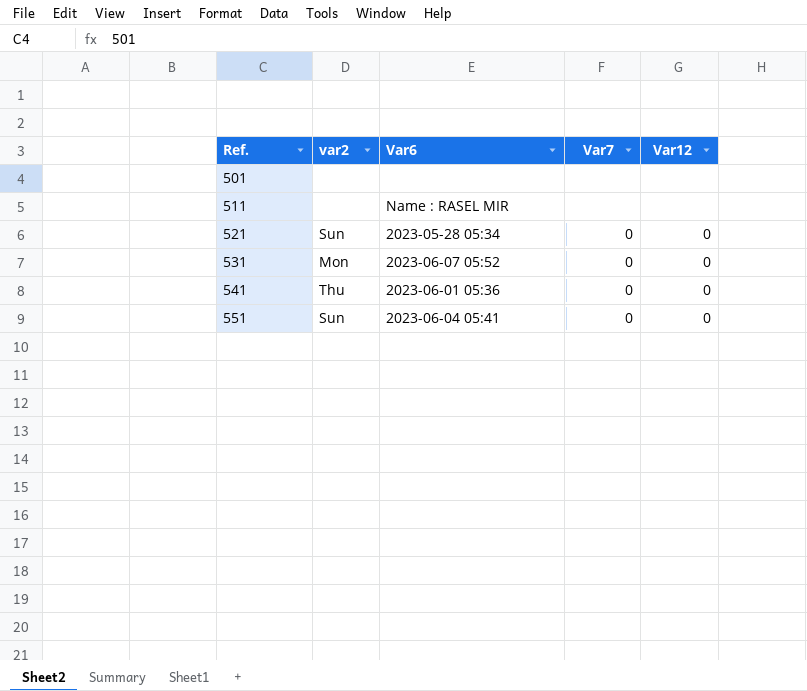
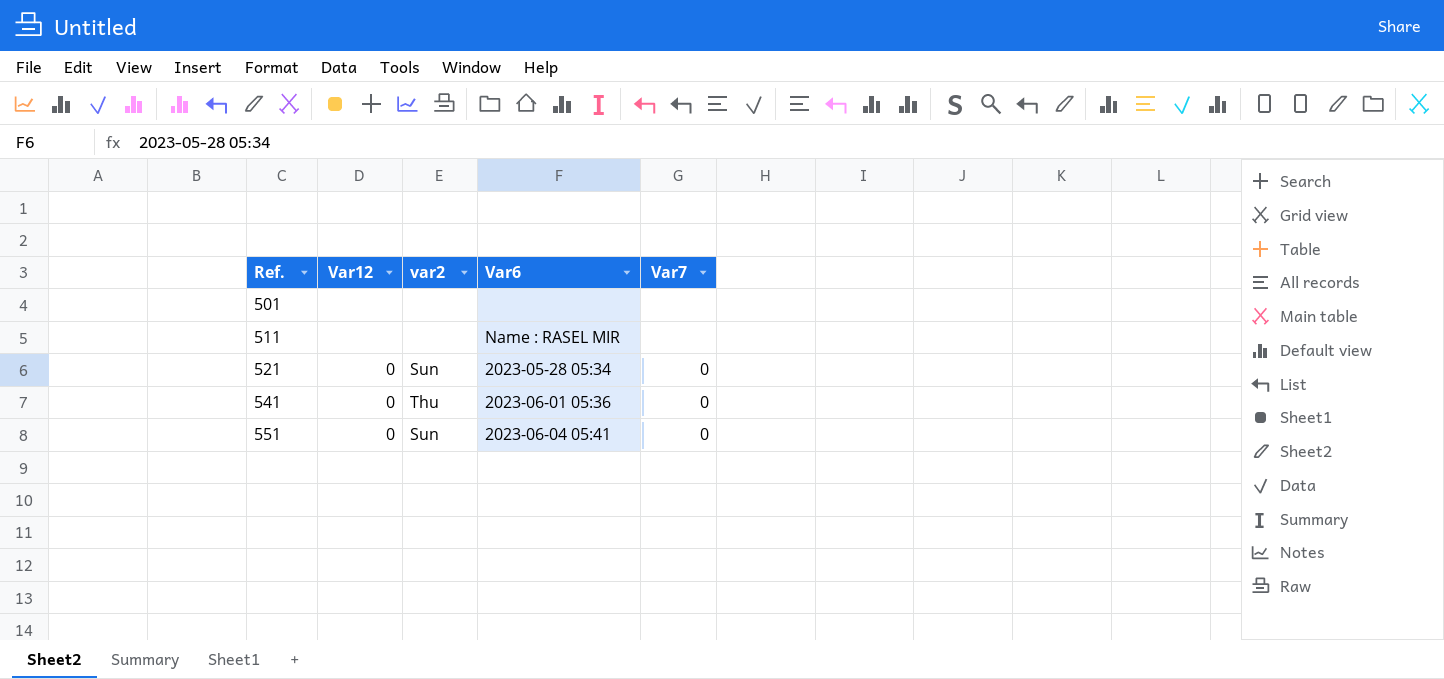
column Var12 | position: 5 -> 2
row 531: Mon | 2023-06-07 05:52 | 0 | 0 -> none

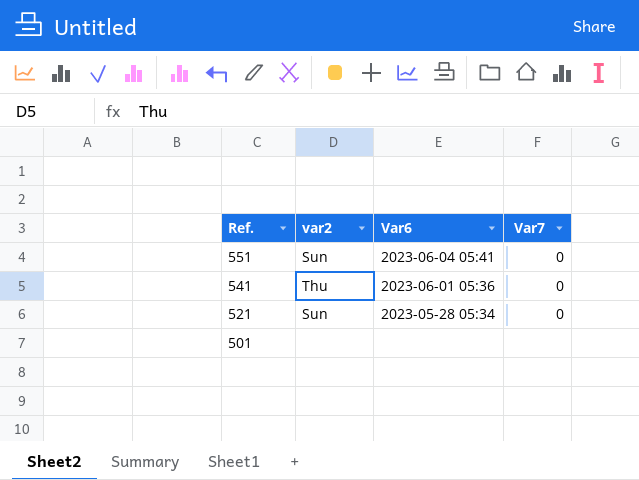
row order: Ref. ascending -> Ref. descending
column Var12 | position: 2 -> none
row 511: none | none | Name : RASEL MIR | none -> none

